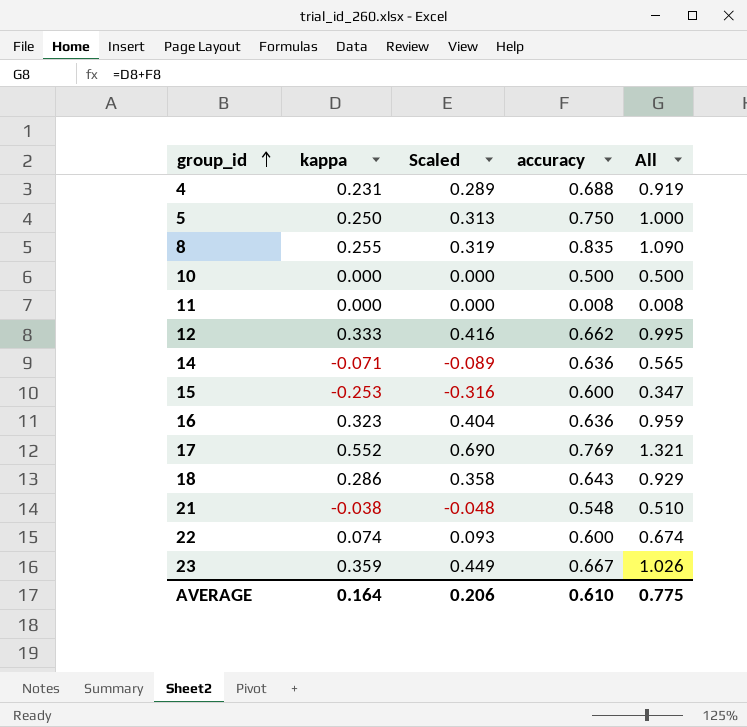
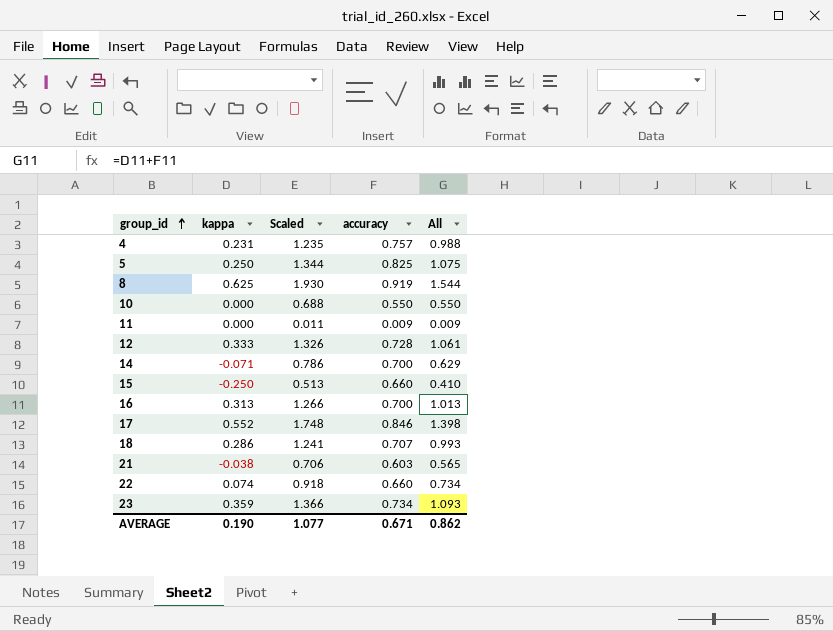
column Scaled | formula: [kappa] * 1.25 -> [All] * 1.25
4 | accuracy: 0.688 -> 0.757
4 | All: 0.919 -> 0.988
5 | accuracy: 0.750 -> 0.825
5 | All: 1.000 -> 1.075
8 | kappa: 0.255 -> 0.625
8 | accuracy: 0.835 -> 0.919
8 | All: 1.090 -> 1.544
10 | accuracy: 0.500 -> 0.550
10 | All: 0.500 -> 0.550
11 | accuracy: 0.008 -> 0.009
11 | All: 0.008 -> 0.009
12 | accuracy: 0.662 -> 0.728
12 | All: 0.995 -> 1.061
14 | accuracy: 0.636 -> 0.700
14 | All: 0.565 -> 0.629
15 | kappa: -0.253 -> -0.250
15 | accuracy: 0.600 -> 0.660
15 | All: 0.347 -> 0.410
16 | kappa: 0.323 -> 0.313
16 | accuracy: 0.636 -> 0.700
16 | All: 0.959 -> 1.013
17 | accuracy: 0.769 -> 0.846
17 | All: 1.321 -> 1.398
18 | accuracy: 0.643 -> 0.707
18 | All: 0.929 -> 0.993
21 | accuracy: 0.548 -> 0.603
21 | All: 0.510 -> 0.565
22 | accuracy: 0.600 -> 0.660
22 | All: 0.674 -> 0.734
23 | accuracy: 0.667 -> 0.734
23 | All: 1.026 -> 1.093
AVERAGE | kappa: 0.164 -> 0.190
AVERAGE | Scaled: 0.206 -> 1.077
AVERAGE | accuracy: 0.610 -> 0.671
AVERAGE | All: 0.775 -> 0.862

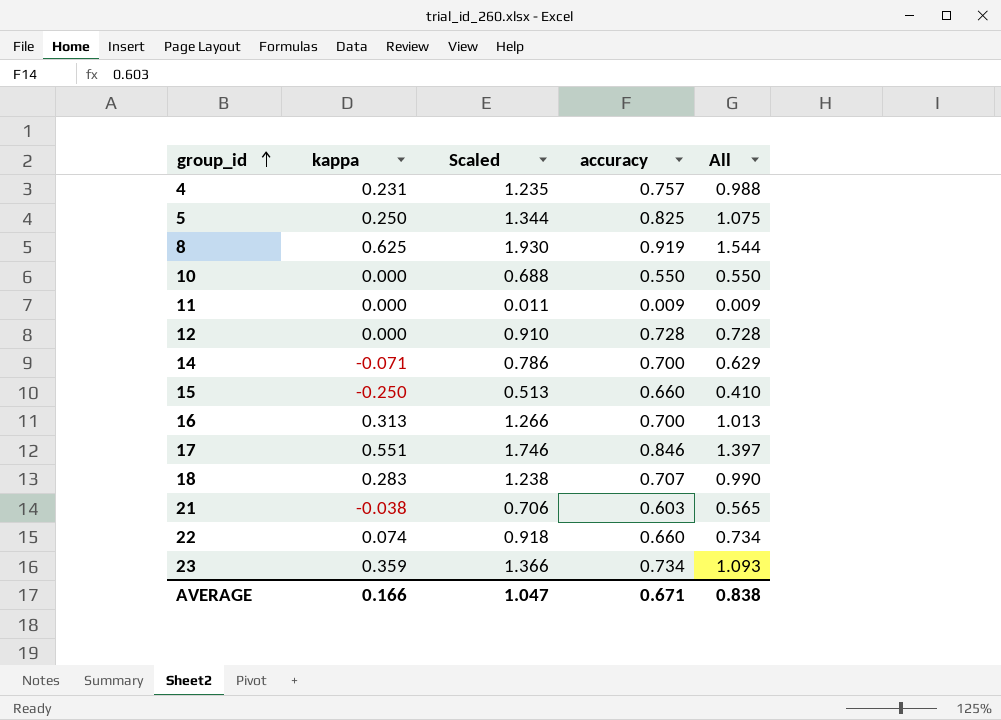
12 | kappa: 0.333 -> 0.000
12 | Scaled: 1.326 -> 0.910
12 | All: 1.061 -> 0.728
17 | kappa: 0.552 -> 0.551
17 | Scaled: 1.748 -> 1.746
17 | All: 1.398 -> 1.397
18 | kappa: 0.286 -> 0.283
18 | Scaled: 1.241 -> 1.238
18 | All: 0.993 -> 0.990
AVERAGE | kappa: 0.190 -> 0.166
AVERAGE | Scaled: 1.077 -> 1.047
AVERAGE | All: 0.862 -> 0.838

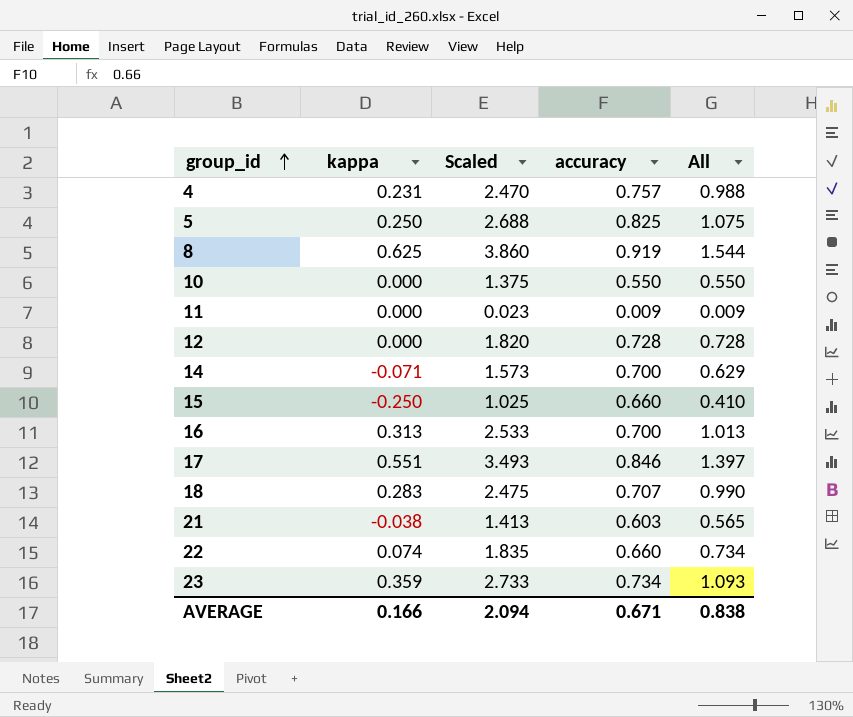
column Scaled | formula: [All] * 1.25 -> [All] * 2.5
AVERAGE | Scaled: 1.047 -> 2.094

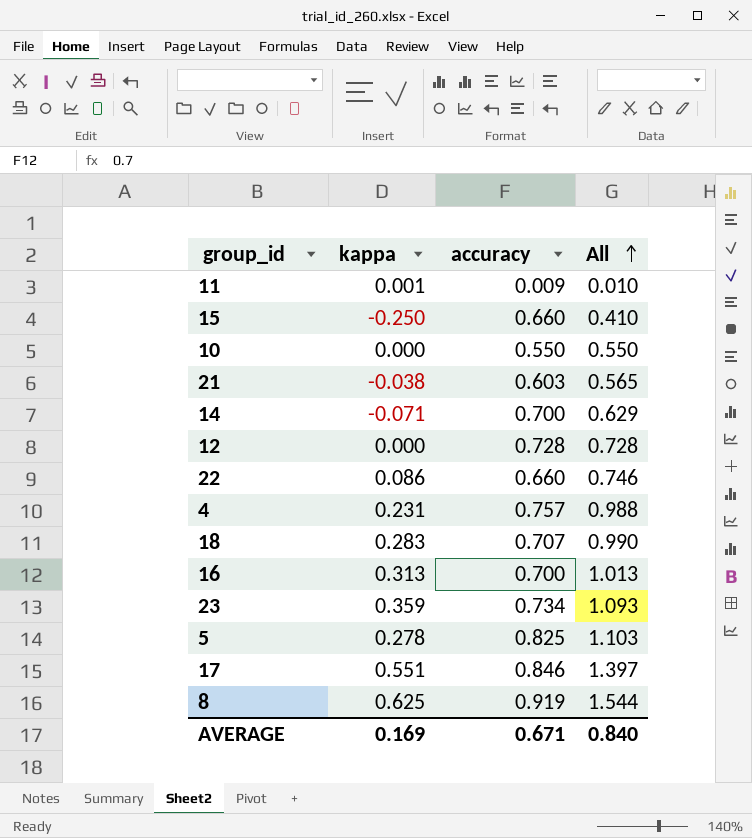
row order: group_id ascending -> All ascending
column Scaled | formula: [All] * 2.5 -> none
11 | kappa: 0.000 -> 0.001
11 | All: 0.009 -> 0.010
22 | kappa: 0.074 -> 0.086
22 | All: 0.734 -> 0.746
5 | kappa: 0.250 -> 0.278
5 | All: 1.075 -> 1.103
AVERAGE | kappa: 0.166 -> 0.169
AVERAGE | All: 0.838 -> 0.840

